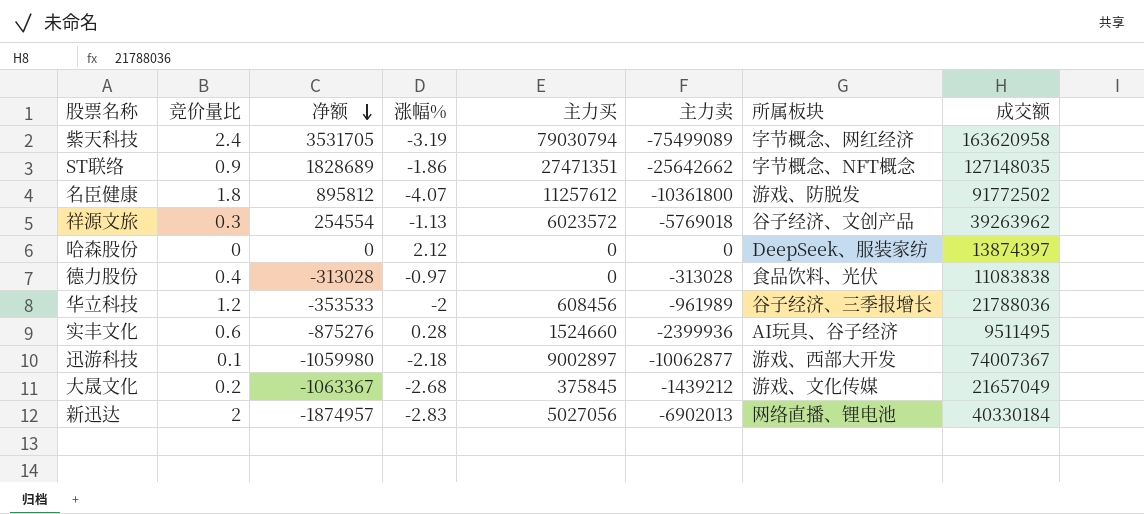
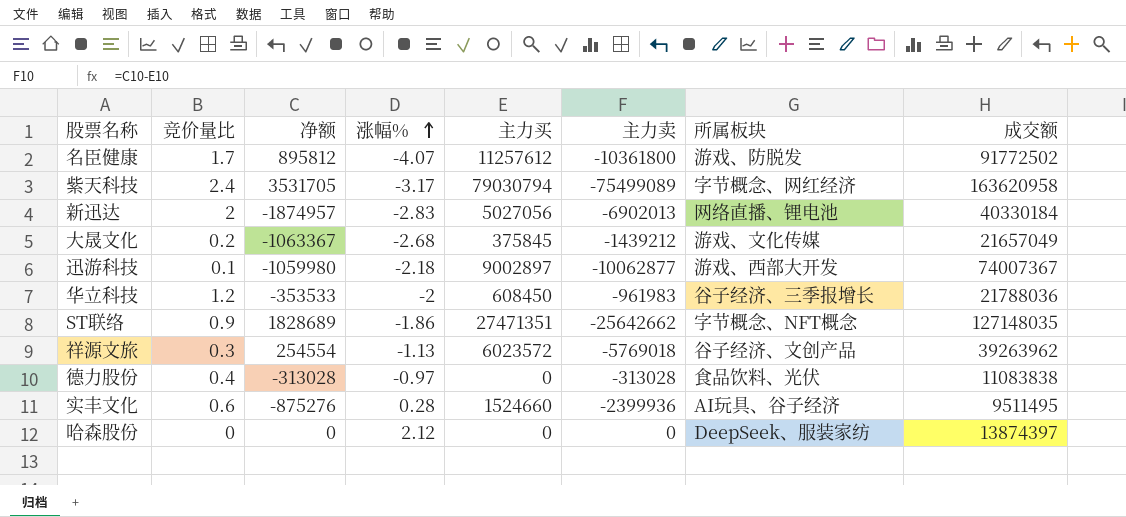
row order: 净额 descending -> 涨幅% ascending
名臣健康 | 竞价量比: 1.8 -> 1.7
紫天科技 | 涨幅%: -3.19 -> -3.17
华立科技 | 主力买: 608456 -> 608450
华立科技 | 主力卖: -961989 -> -961983

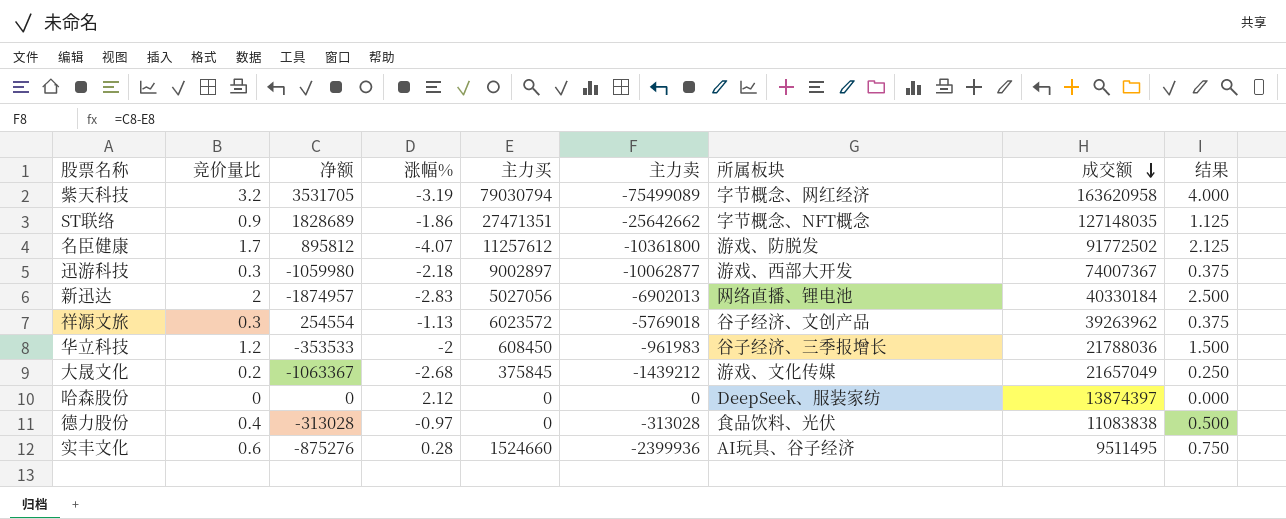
row order: 涨幅% ascending -> 成交额 descending
column 结果 | formula: none -> [竞价量比] * 1.25
紫天科技 | 竞价量比: 2.4 -> 3.2
紫天科技 | 涨幅%: -3.17 -> -3.19
迅游科技 | 竞价量比: 0.1 -> 0.3

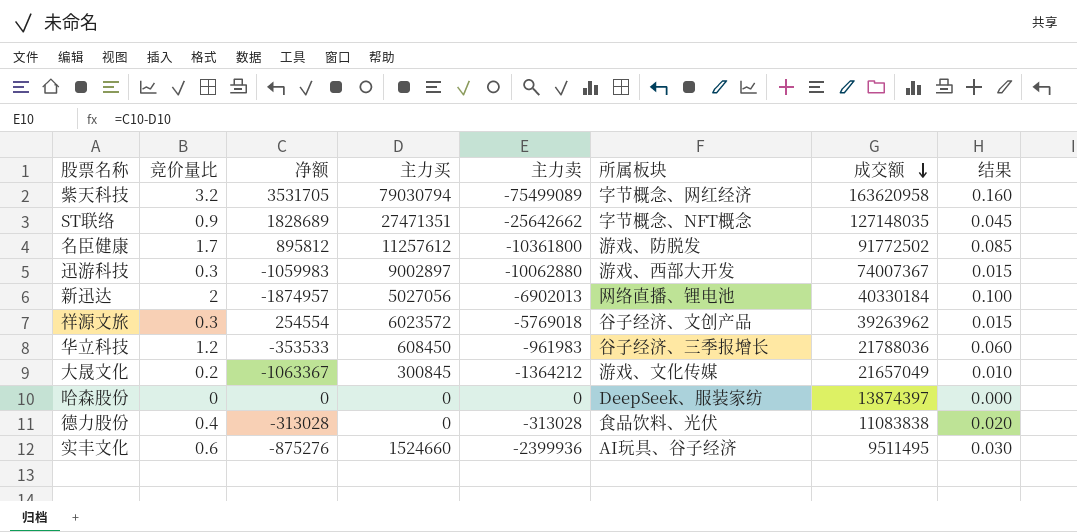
column 涨幅% | position: 4 -> none
column 结果 | formula: [竞价量比] * 1.25 -> [竞价量比] * 0.05
迅游科技 | 净额: -1059980 -> -1059983
迅游科技 | 主力卖: -10062877 -> -10062880
大晟文化 | 主力买: 375845 -> 300845
大晟文化 | 主力卖: -1439212 -> -1364212

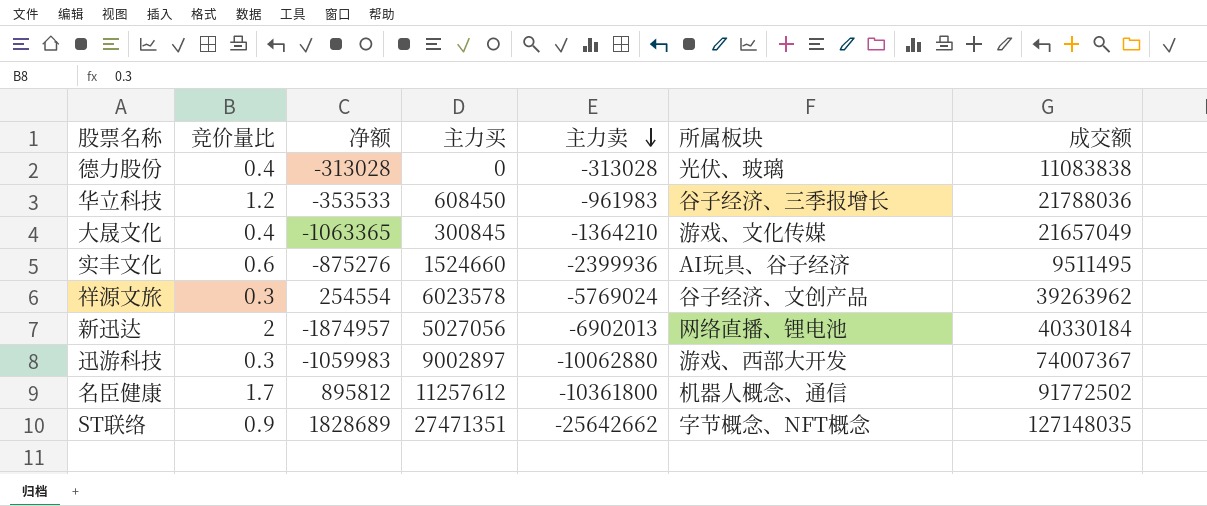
row order: 成交额 descending -> 主力卖 descending
column 结果 | formula: [竞价量比] * 0.05 -> none
row 紫天科技: 3.2 | 3531705 | 79030794 | -75499089 | 字节概念、网红经济 | 163620958 | 0.160 -> none
row 哈森股份: 0 | 0 | 0 | 0 | DeepSeek、服装家纺 | 13874397 | 0.000 -> none
德力股份 | 所属板块: 食品饮料、光伏 -> 光伏、玻璃
大晟文化 | 竞价量比: 0.2 -> 0.4
大晟文化 | 净额: -1063367 -> -1063365
大晟文化 | 主力卖: -1364212 -> -1364210
祥源文旅 | 主力买: 6023572 -> 6023578
祥源文旅 | 主力卖: -5769018 -> -5769024
名臣健康 | 所属板块: 游戏、防脱发 -> 机器人概念、通信

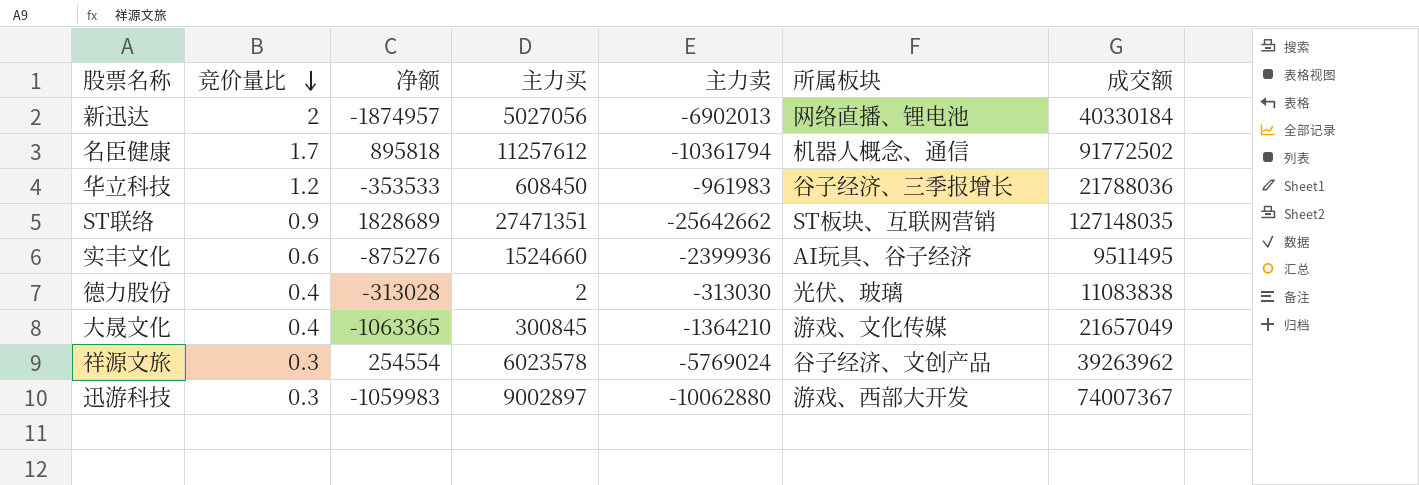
row order: 主力卖 descending -> 竞价量比 descending
名臣健康 | 净额: 895812 -> 895818
名臣健康 | 主力卖: -10361800 -> -10361794
ST联络 | 所属板块: 字节概念、NFT概念 -> ST板块、互联网营销
德力股份 | 主力买: 0 -> 2
德力股份 | 主力卖: -313028 -> -313030

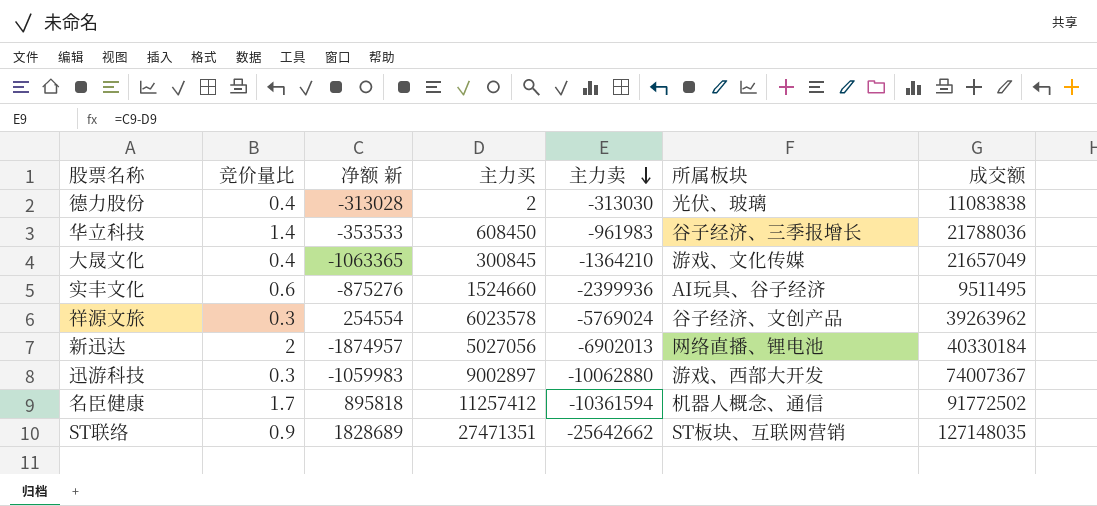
row order: 竞价量比 descending -> 主力卖 descending
column name: 净额 -> 净额 新
华立科技 | 竞价量比: 1.2 -> 1.4
名臣健康 | 主力买: 11257612 -> 11257412
名臣健康 | 主力卖: -10361794 -> -10361594

